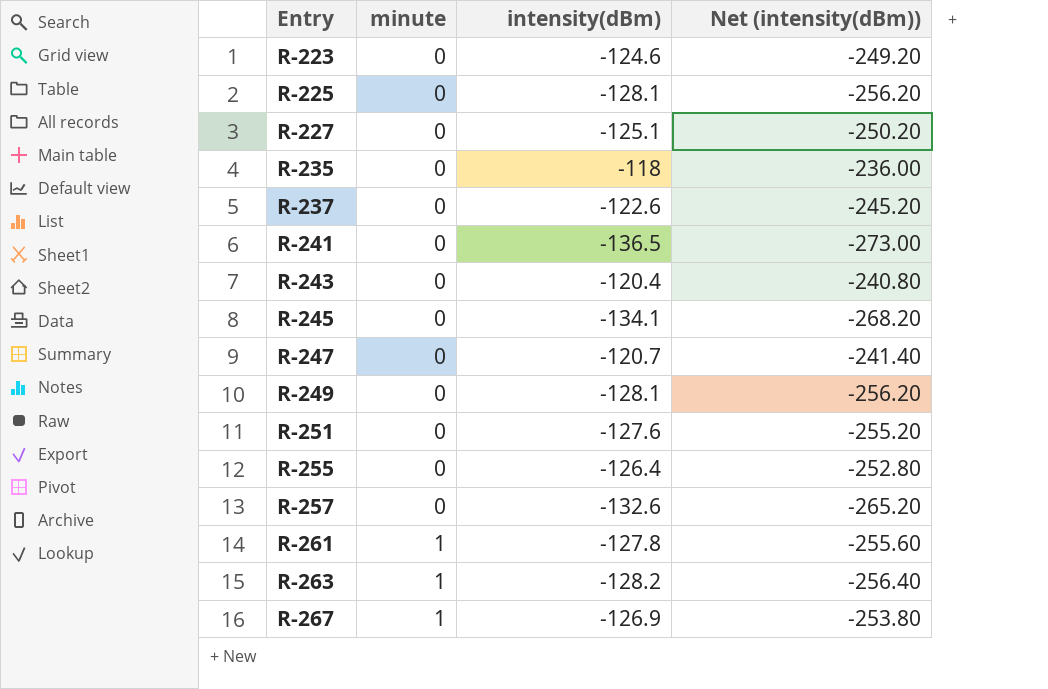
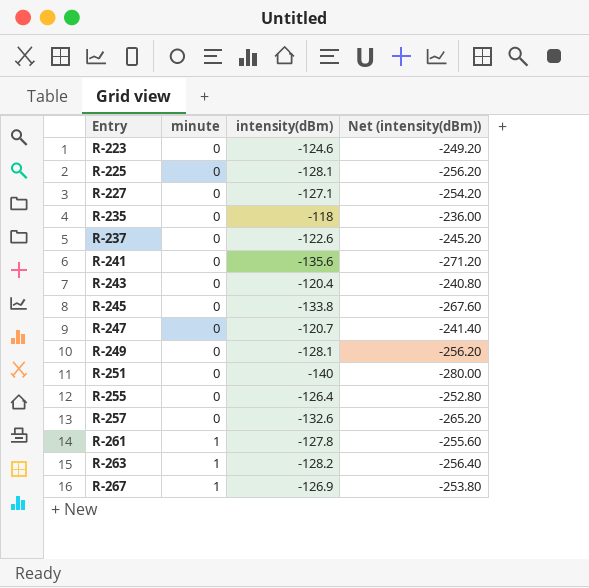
R-227 | intensity(dBm): -125.1 -> -127.1
R-227 | Net (intensity(dBm)): -250.20 -> -254.20
R-241 | intensity(dBm): -136.5 -> -135.6
R-241 | Net (intensity(dBm)): -273.00 -> -271.20
R-245 | intensity(dBm): -134.1 -> -133.8
R-245 | Net (intensity(dBm)): -268.20 -> -267.60
R-251 | intensity(dBm): -127.6 -> -140
R-251 | Net (intensity(dBm)): -255.20 -> -280.00

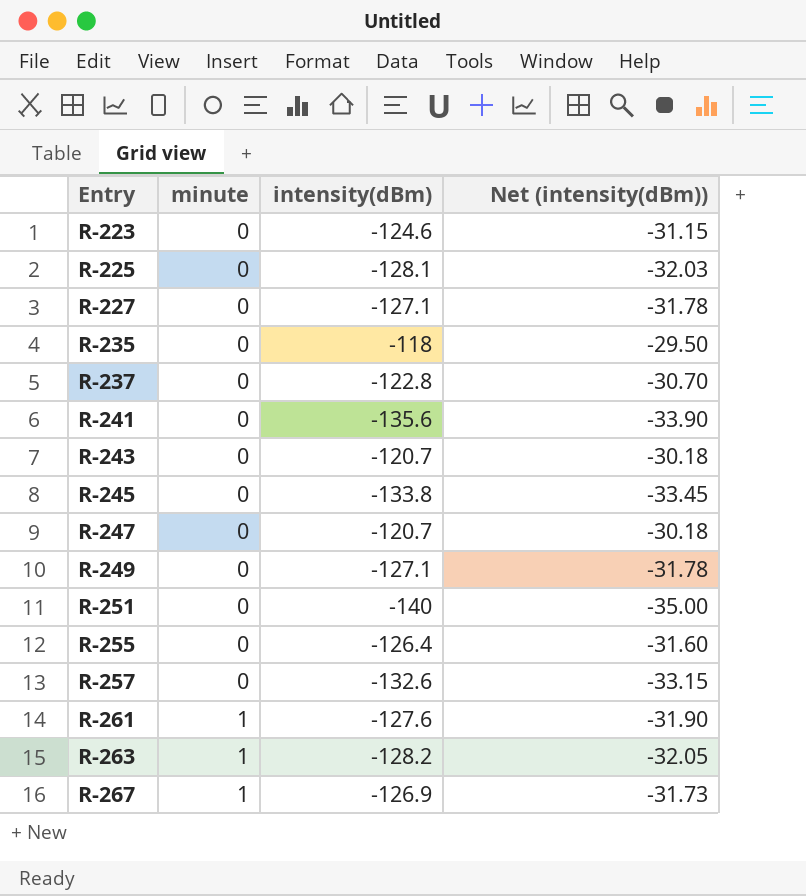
column Net (intensity(dBm)) | formula: [intensity(dBm)] * 2 -> [intensity(dBm)] * 0.25
R-237 | intensity(dBm): -122.6 -> -122.8
R-243 | intensity(dBm): -120.4 -> -120.7
R-249 | intensity(dBm): -128.1 -> -127.1
R-261 | intensity(dBm): -127.8 -> -127.6

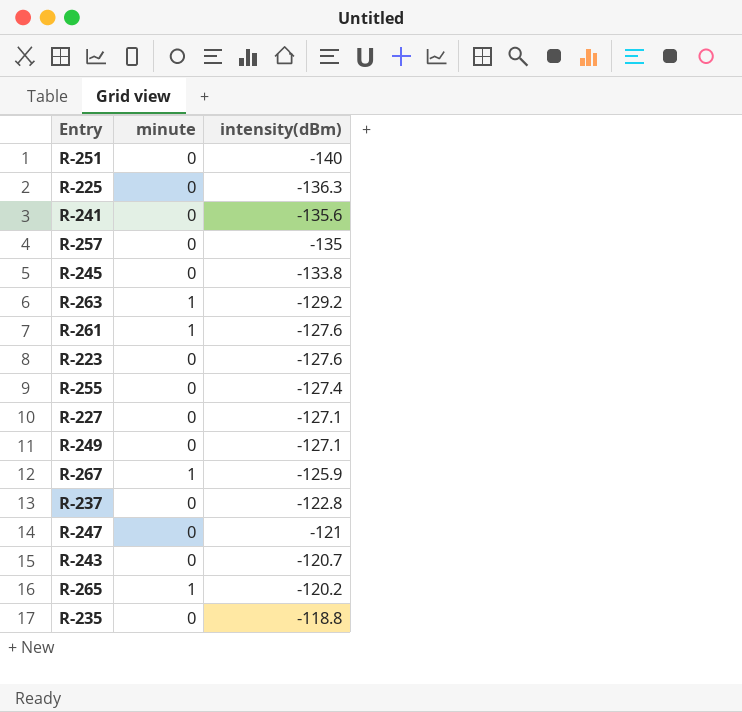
row order: Entry ascending -> intensity(dBm) ascending
column Net (intensity(dBm)) | formula: [intensity(dBm)] * 0.25 -> none
R-225 | intensity(dBm): -128.1 -> -136.3
R-257 | intensity(dBm): -132.6 -> -135
R-263 | intensity(dBm): -128.2 -> -129.2
R-223 | intensity(dBm): -124.6 -> -127.6
R-255 | intensity(dBm): -126.4 -> -127.4
R-267 | intensity(dBm): -126.9 -> -125.9
R-247 | intensity(dBm): -120.7 -> -121
row R-265: none -> 1 | -120.2
R-235 | intensity(dBm): -118 -> -118.8

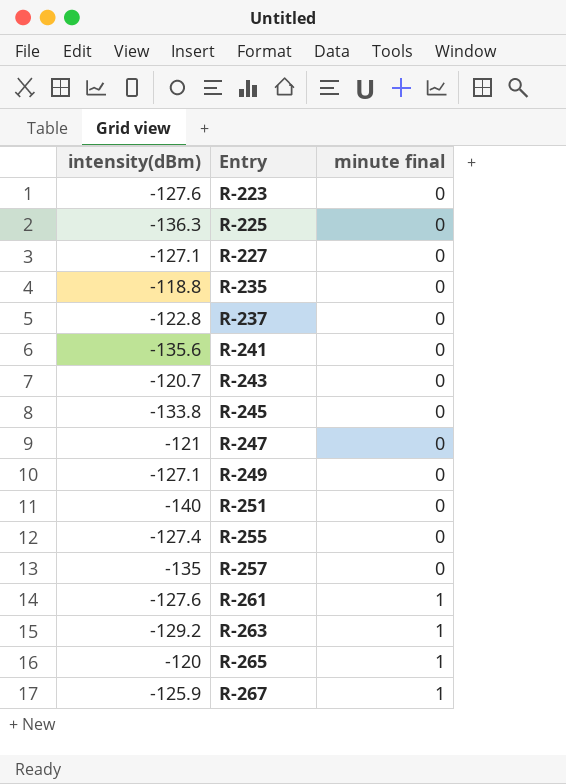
row order: intensity(dBm) ascending -> Entry ascending
column intensity(dBm) | position: 3 -> 1
column name: minute -> minute final
R-265 | intensity(dBm): -120.2 -> -120

